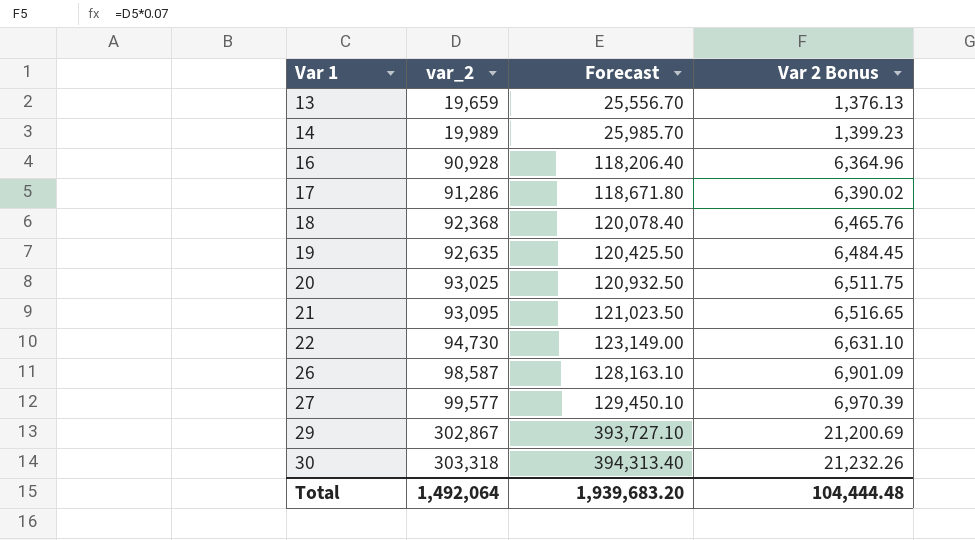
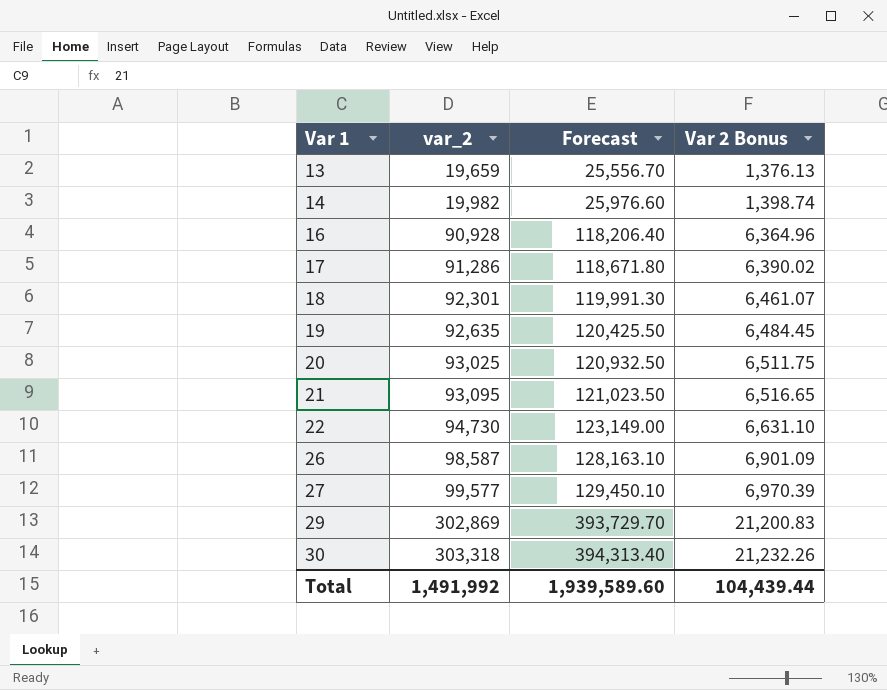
14 | var_2: 19,989 -> 19,982
14 | Forecast: 25,985.70 -> 25,976.60
14 | Var 2 Bonus: 1,399.23 -> 1,398.74
18 | var_2: 92,368 -> 92,301
18 | Forecast: 120,078.40 -> 119,991.30
18 | Var 2 Bonus: 6,465.76 -> 6,461.07
29 | var_2: 302,867 -> 302,869
29 | Forecast: 393,727.10 -> 393,729.70
29 | Var 2 Bonus: 21,200.69 -> 21,200.83
Total | var_2: 1,492,064 -> 1,491,992
Total | Forecast: 1,939,683.20 -> 1,939,589.60
Total | Var 2 Bonus: 104,444.48 -> 104,439.44

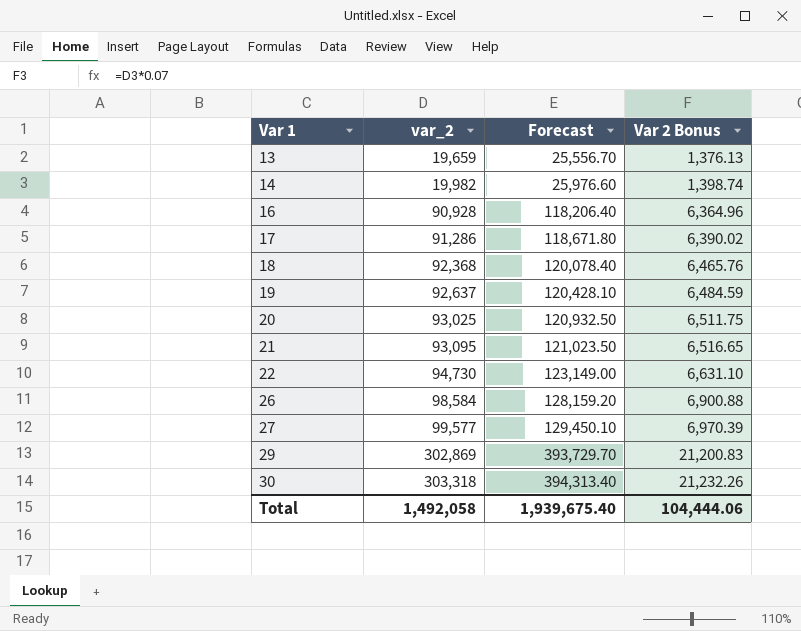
18 | var_2: 92,301 -> 92,368
18 | Forecast: 119,991.30 -> 120,078.40
18 | Var 2 Bonus: 6,461.07 -> 6,465.76
19 | var_2: 92,635 -> 92,637
19 | Forecast: 120,425.50 -> 120,428.10
19 | Var 2 Bonus: 6,484.45 -> 6,484.59
26 | var_2: 98,587 -> 98,584
26 | Forecast: 128,163.10 -> 128,159.20
26 | Var 2 Bonus: 6,901.09 -> 6,900.88
Total | var_2: 1,491,992 -> 1,492,058
Total | Forecast: 1,939,589.60 -> 1,939,675.40
Total | Var 2 Bonus: 104,439.44 -> 104,444.06

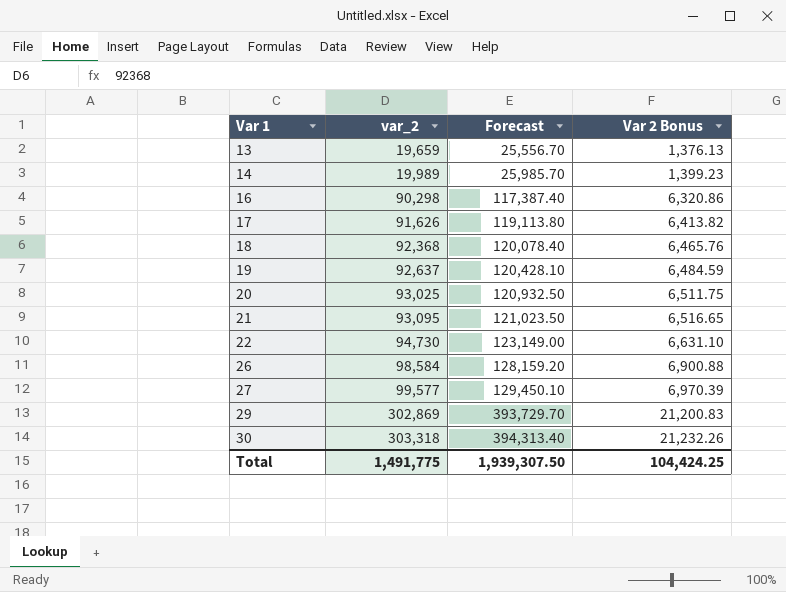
14 | var_2: 19,982 -> 19,989
14 | Forecast: 25,976.60 -> 25,985.70
14 | Var 2 Bonus: 1,398.74 -> 1,399.23
16 | var_2: 90,928 -> 90,298
16 | Forecast: 118,206.40 -> 117,387.40
16 | Var 2 Bonus: 6,364.96 -> 6,320.86
17 | var_2: 91,286 -> 91,626
17 | Forecast: 118,671.80 -> 119,113.80
17 | Var 2 Bonus: 6,390.02 -> 6,413.82
Total | var_2: 1,492,058 -> 1,491,775
Total | Forecast: 1,939,675.40 -> 1,939,307.50
Total | Var 2 Bonus: 104,444.06 -> 104,424.25

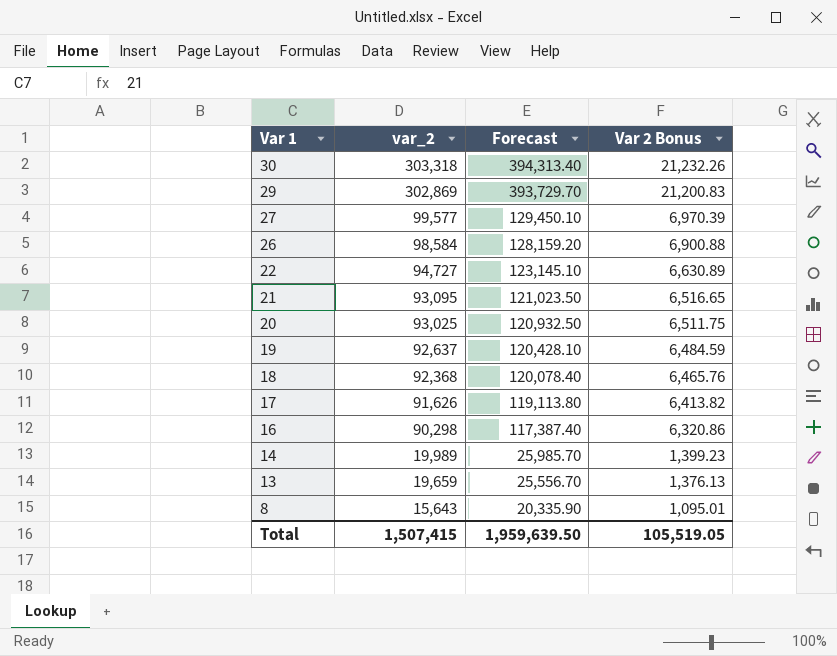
row order: Var 1 ascending -> Var 1 descending
22 | var_2: 94,730 -> 94,727
22 | Forecast: 123,149.00 -> 123,145.10
22 | Var 2 Bonus: 6,631.10 -> 6,630.89
row 8: none -> 15,643 | 20,335.90 | 1,095.01
Total | var_2: 1,491,775 -> 1,507,415
Total | Forecast: 1,939,307.50 -> 1,959,639.50
Total | Var 2 Bonus: 104,424.25 -> 105,519.05

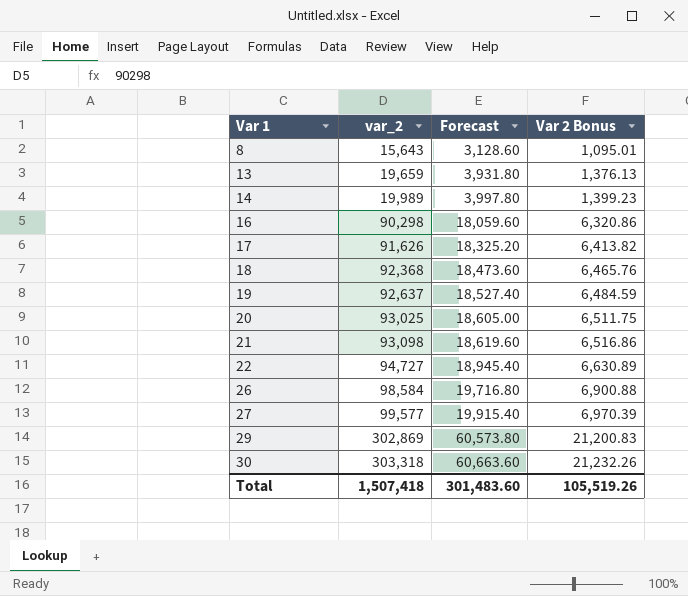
row order: Var 1 descending -> Var 1 ascending
column Forecast | formula: [var_2] * 1.3 -> [var_2] * 0.2
21 | var_2: 93,095 -> 93,098
21 | Var 2 Bonus: 6,516.65 -> 6,516.86
Total | var_2: 1,507,415 -> 1,507,418
Total | Forecast: 1,959,639.50 -> 301,483.60
Total | Var 2 Bonus: 105,519.05 -> 105,519.26

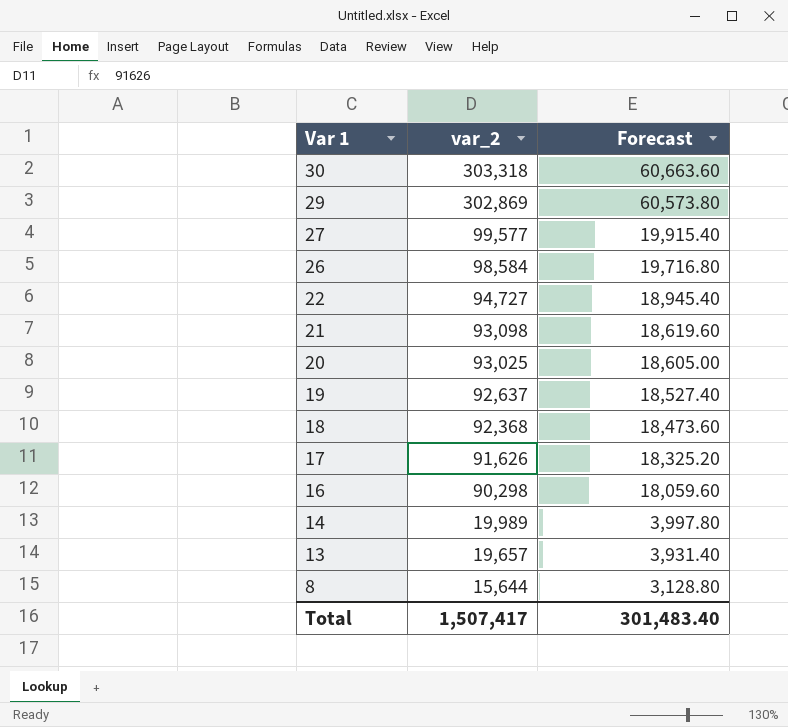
row order: Var 1 ascending -> Var 1 descending
column Var 2 Bonus | formula: [var_2] * 0.07 -> none
13 | var_2: 19,659 -> 19,657
13 | Forecast: 3,931.80 -> 3,931.40
8 | var_2: 15,643 -> 15,644
8 | Forecast: 3,128.60 -> 3,128.80
Total | var_2: 1,507,418 -> 1,507,417
Total | Forecast: 301,483.60 -> 301,483.40

